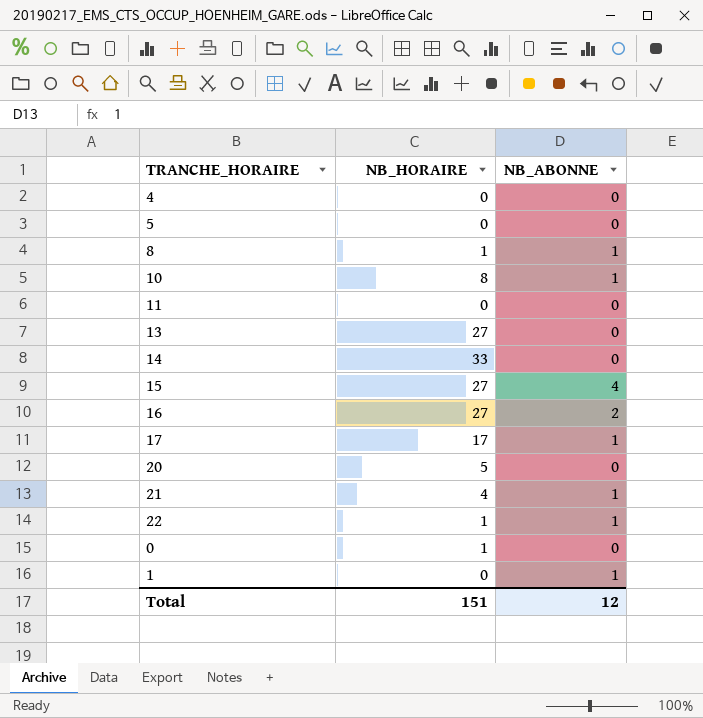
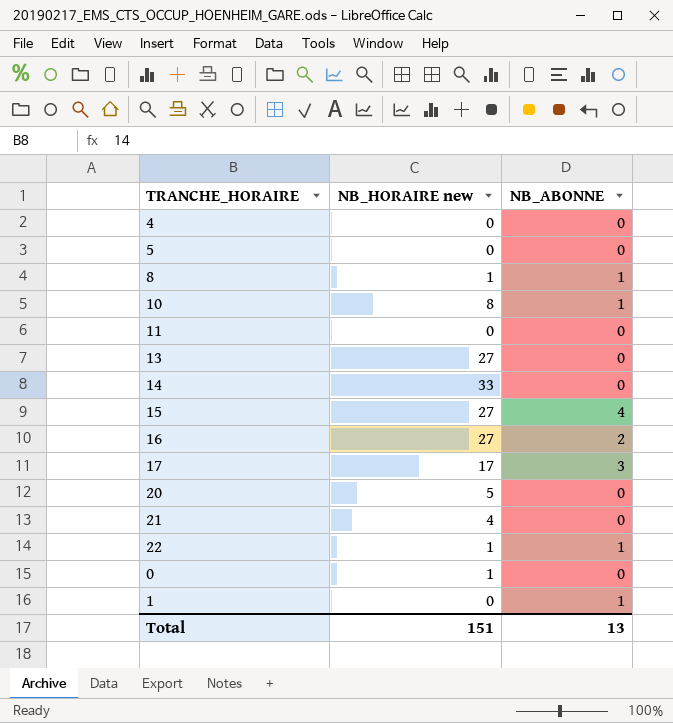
column name: NB_HORAIRE -> NB_HORAIRE new
17 | NB_ABONNE: 1 -> 3
21 | NB_ABONNE: 1 -> 0
Total | NB_ABONNE: 12 -> 13

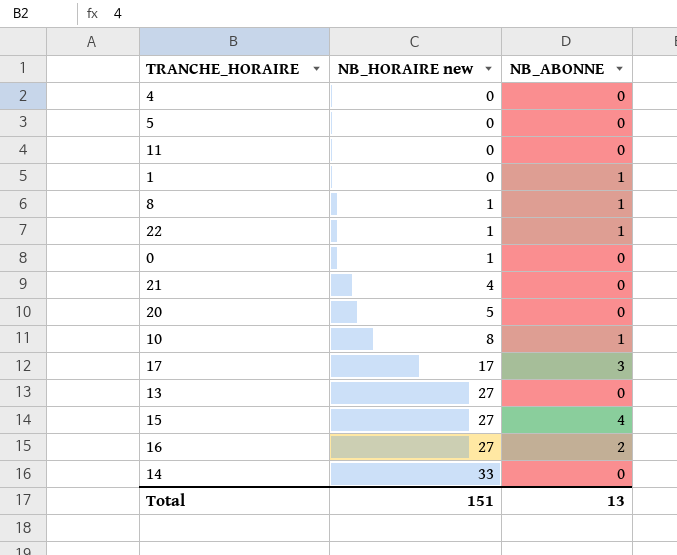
row order: none -> NB_HORAIRE new ascending

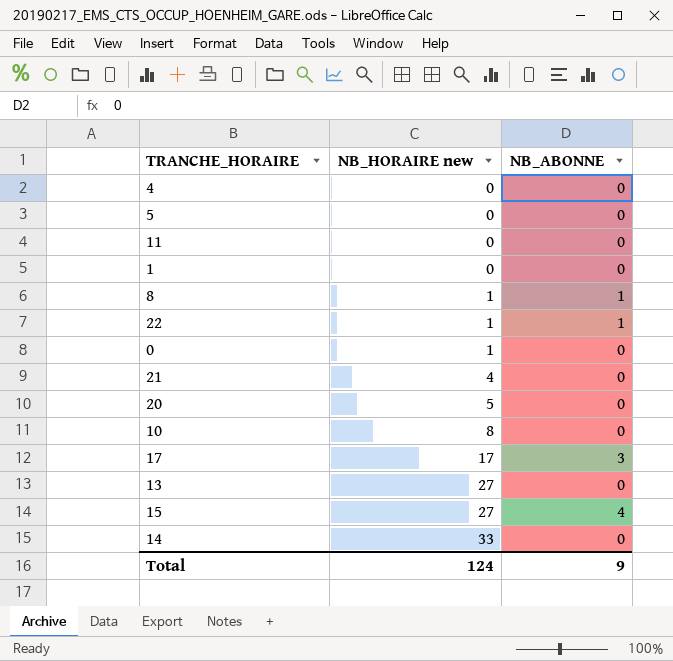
row 16: 27 | 2 -> none
1 | NB_ABONNE: 1 -> 0
10 | NB_ABONNE: 1 -> 0
Total | NB_HORAIRE new: 151 -> 124
Total | NB_ABONNE: 13 -> 9

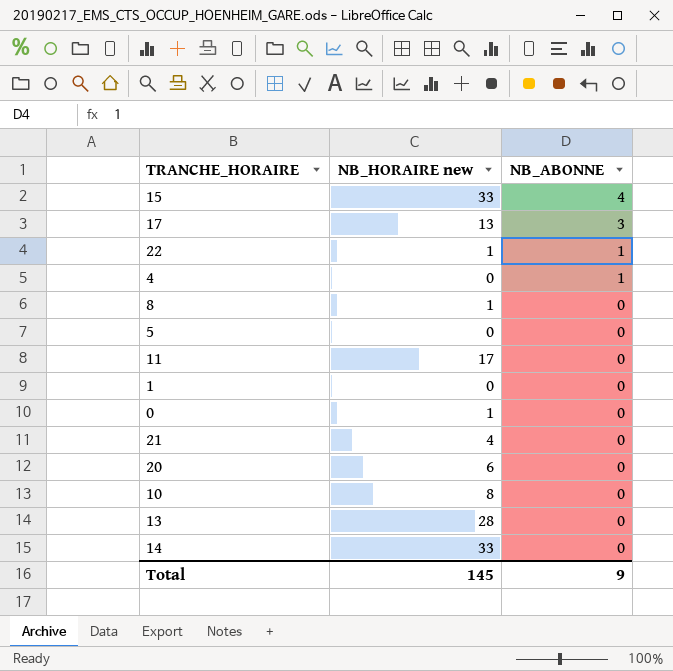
row order: NB_HORAIRE new ascending -> NB_ABONNE descending
15 | NB_HORAIRE new: 27 -> 33
17 | NB_HORAIRE new: 17 -> 13
4 | NB_ABONNE: 0 -> 1
8 | NB_ABONNE: 1 -> 0
11 | NB_HORAIRE new: 0 -> 17
20 | NB_HORAIRE new: 5 -> 6
13 | NB_HORAIRE new: 27 -> 28
Total | NB_HORAIRE new: 124 -> 145

